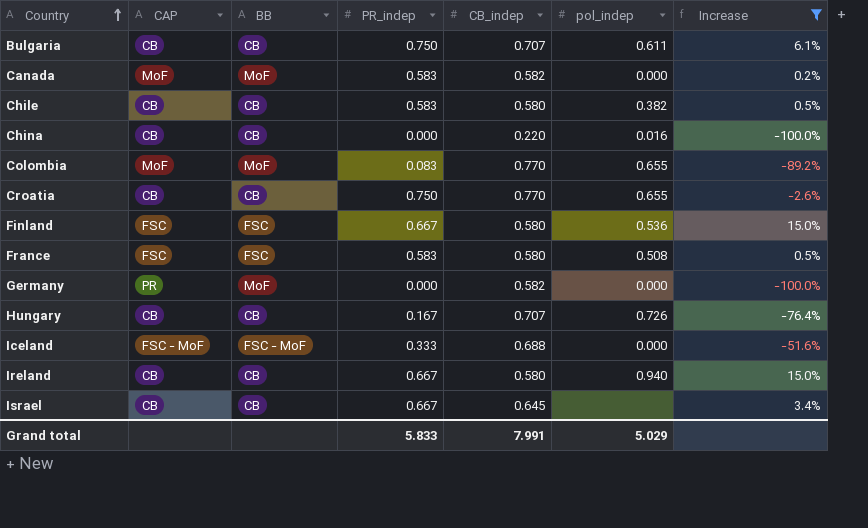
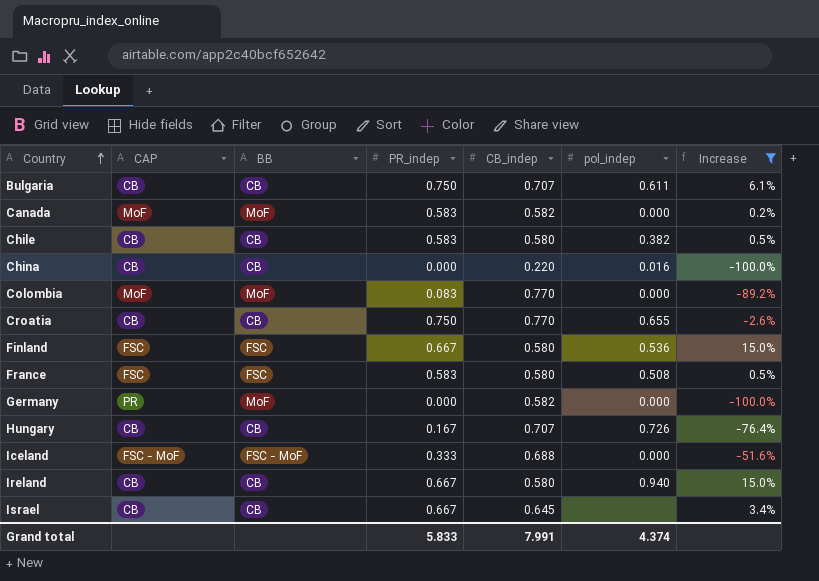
Colombia | pol_indep: 0.655 -> 0.000
Grand total | pol_indep: 5.029 -> 4.374

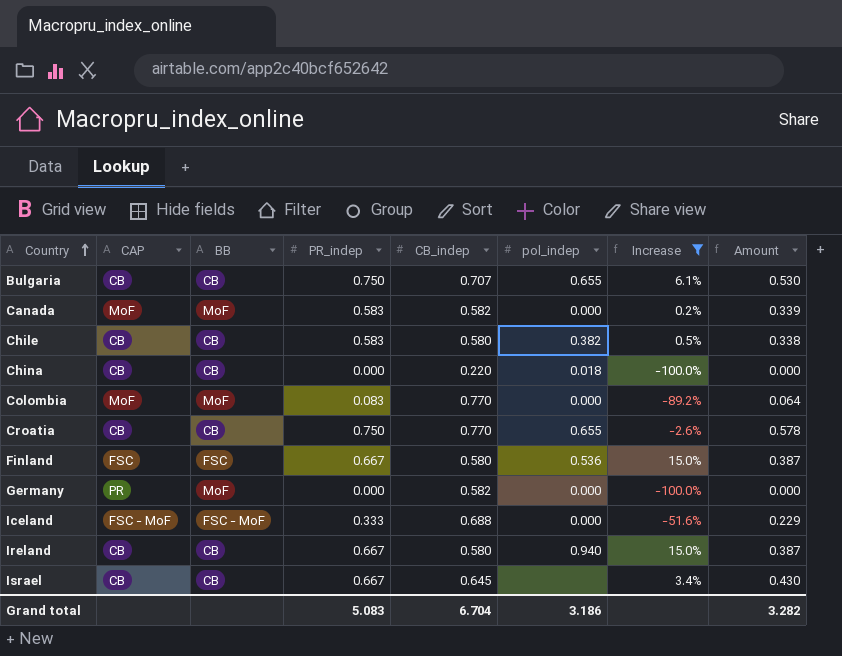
column Amount | formula: none -> [PR_indep] * [CB_indep]
row France: FSC | FSC | 0.583 | 0.580 | 0.508 | 0.5% -> none
row Hungary: CB | CB | 0.167 | 0.707 | 0.726 | -76.4% -> none
Bulgaria | pol_indep: 0.611 -> 0.655
China | pol_indep: 0.016 -> 0.018
Grand total | PR_indep: 5.833 -> 5.083
Grand total | CB_indep: 7.991 -> 6.704
Grand total | pol_indep: 4.374 -> 3.186

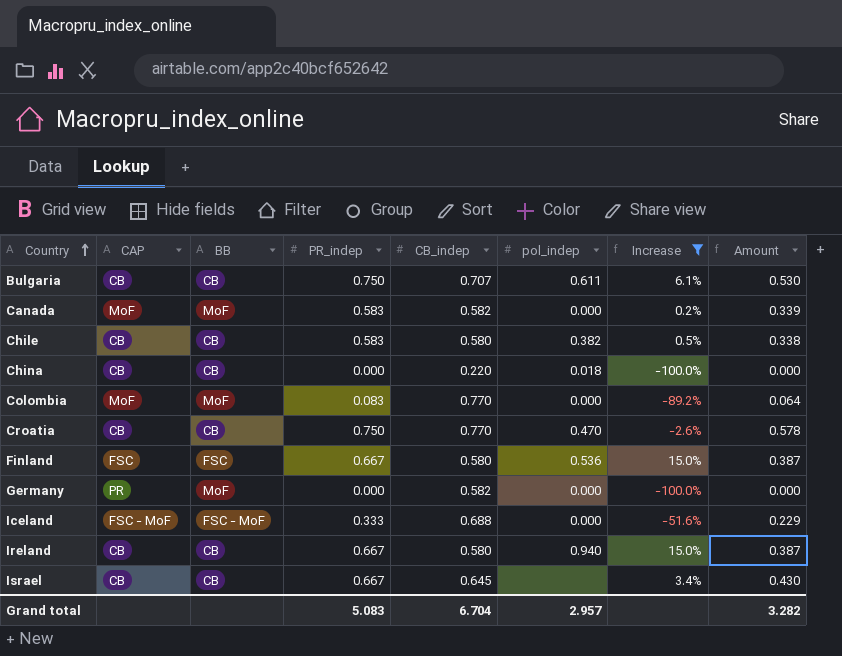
Bulgaria | pol_indep: 0.655 -> 0.611
Croatia | pol_indep: 0.655 -> 0.470
Grand total | pol_indep: 3.186 -> 2.957

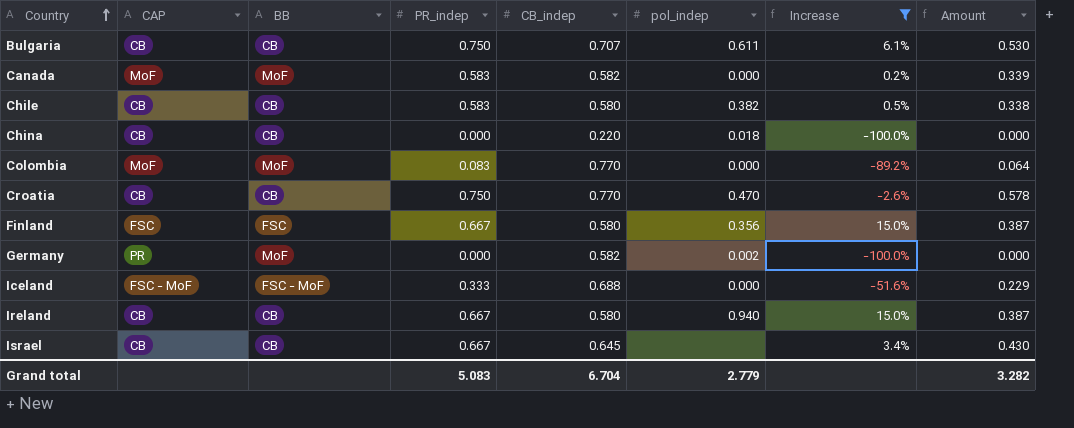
Finland | pol_indep: 0.536 -> 0.356
Germany | pol_indep: 0.000 -> 0.002
Grand total | pol_indep: 2.957 -> 2.779

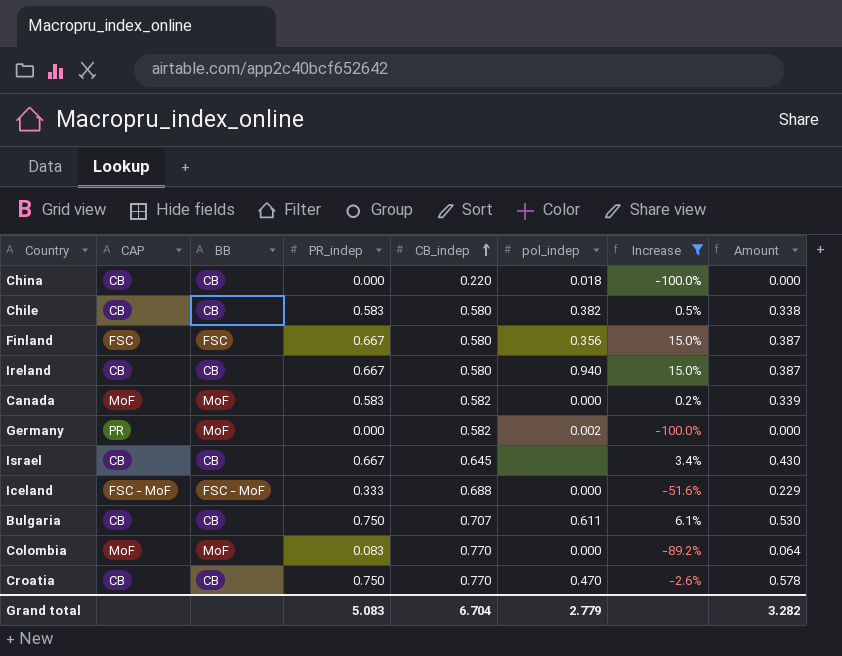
row order: Country ascending -> CB_indep ascending

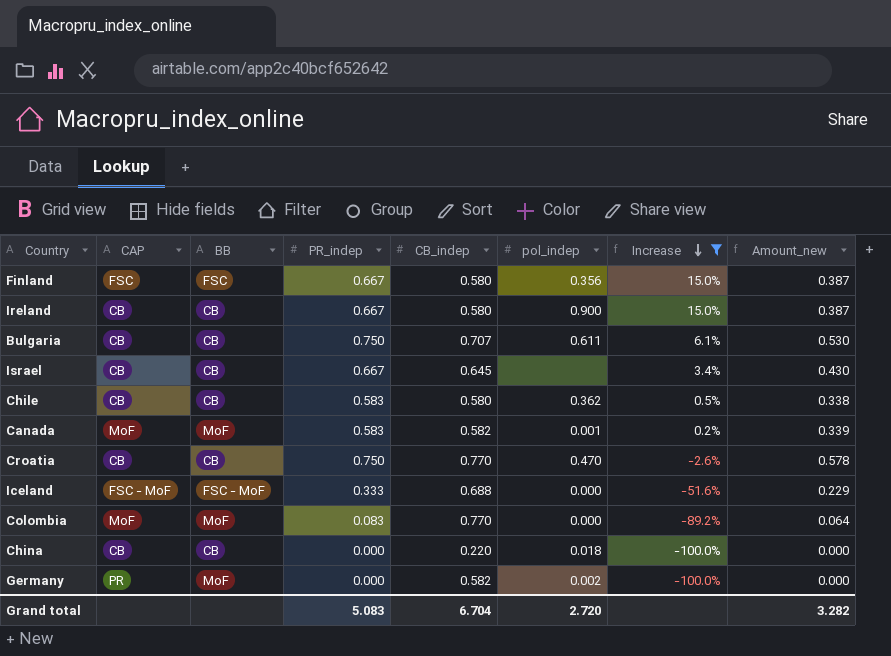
row order: CB_indep ascending -> Increase descending
column name: Amount -> Amount_new
Ireland | pol_indep: 0.940 -> 0.900
Chile | pol_indep: 0.382 -> 0.362
Canada | pol_indep: 0.000 -> 0.001
Grand total | pol_indep: 2.779 -> 2.720

